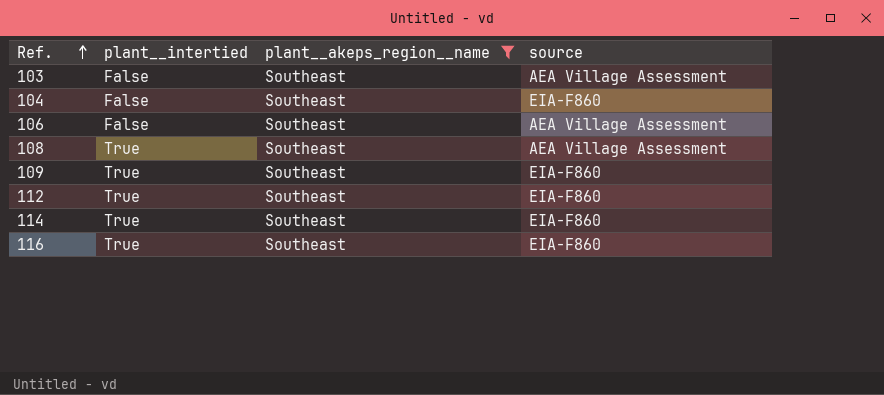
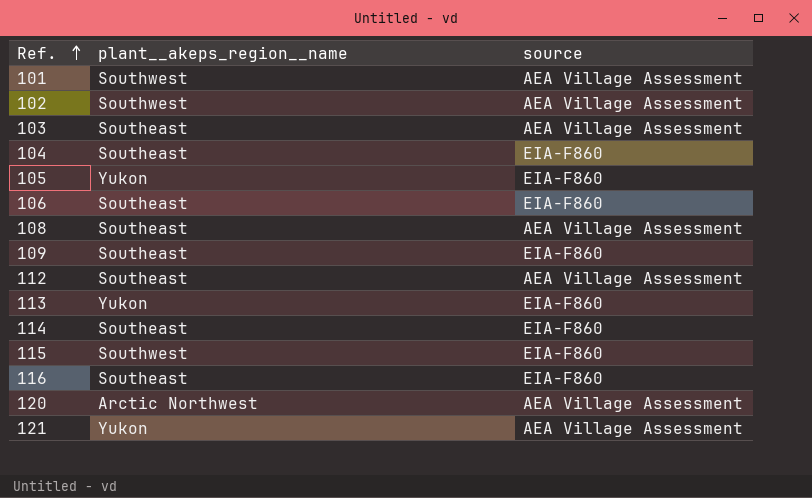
filter: plant__akeps_region__name = Southeast -> none
column plant__intertied | position: 2 -> none
106 | source: AEA Village Assessment -> EIA-F860
112 | source: EIA-F860 -> AEA Village Assessment

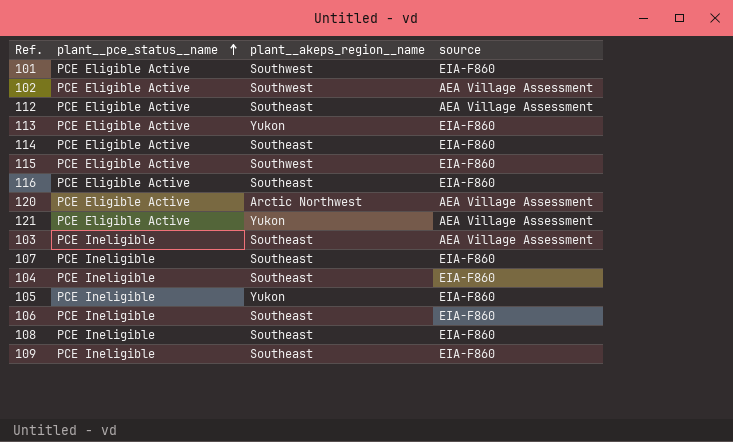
row order: Ref. ascending -> plant__pce_status__name ascending
column plant__pce_status__name | position: none -> 2
101 | source: AEA Village Assessment -> EIA-F860
row 107: none -> PCE Ineligible | Southeast | EIA-F860
108 | source: AEA Village Assessment -> EIA-F860

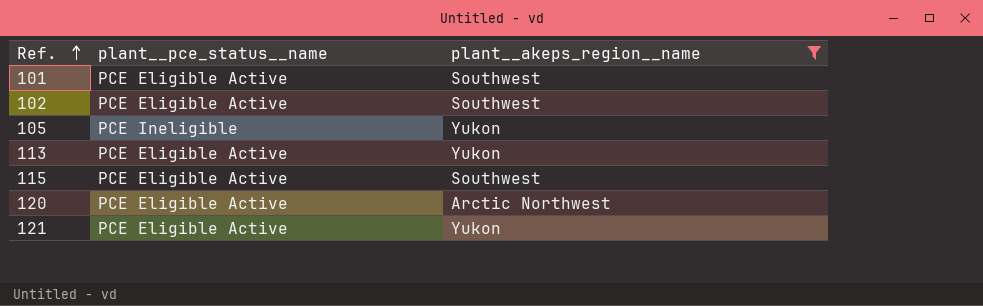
filter: none -> plant__akeps_region__name != Southeast
row order: plant__pce_status__name ascending -> Ref. ascending
column source | position: 4 -> none

